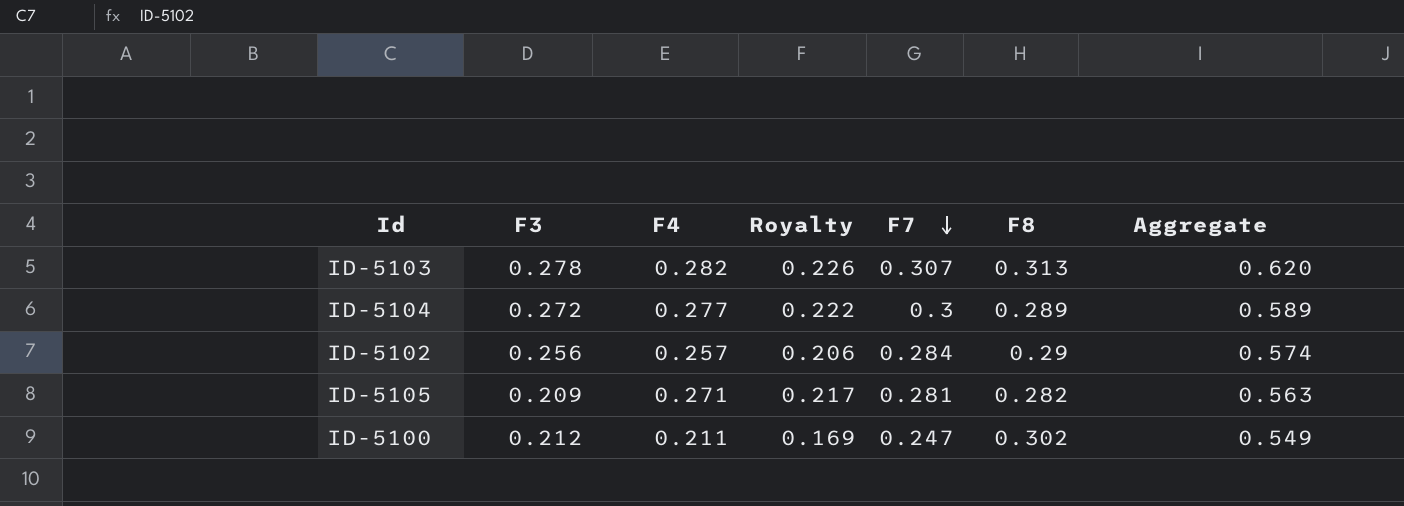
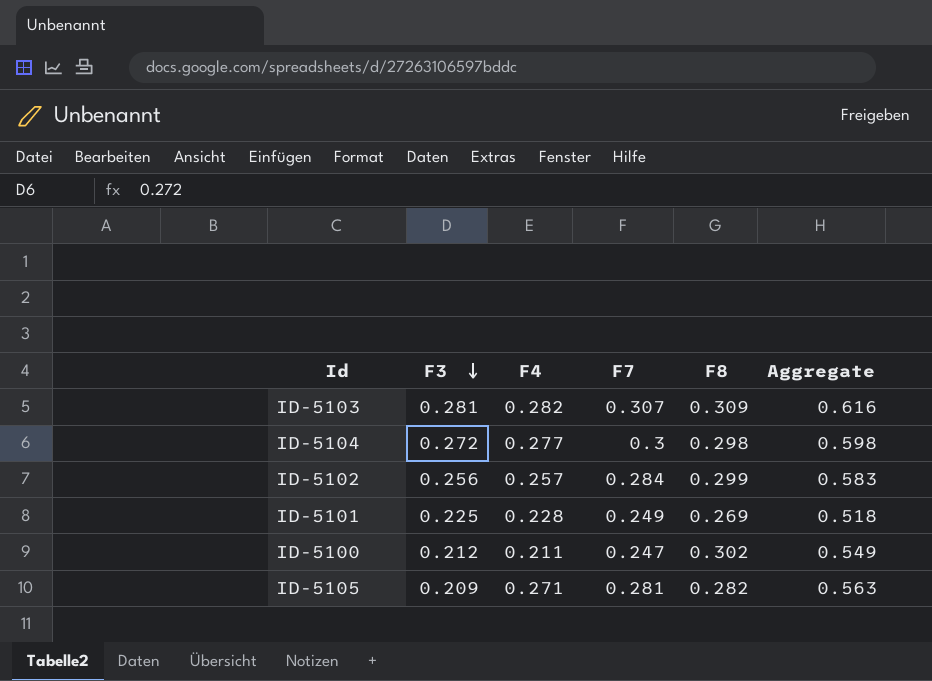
row order: F7 descending -> F3 descending
column Royalty | formula: [F4] * 0.8 -> none
ID-5103 | F3: 0.278 -> 0.281
ID-5103 | F8: 0.313 -> 0.309
ID-5103 | Aggregate: 0.620 -> 0.616
ID-5104 | F8: 0.289 -> 0.298
ID-5104 | Aggregate: 0.589 -> 0.598
ID-5102 | F8: 0.29 -> 0.299
ID-5102 | Aggregate: 0.574 -> 0.583
row ID-5101: none -> 0.225 | 0.228 | 0.249 | 0.269 | 0.518

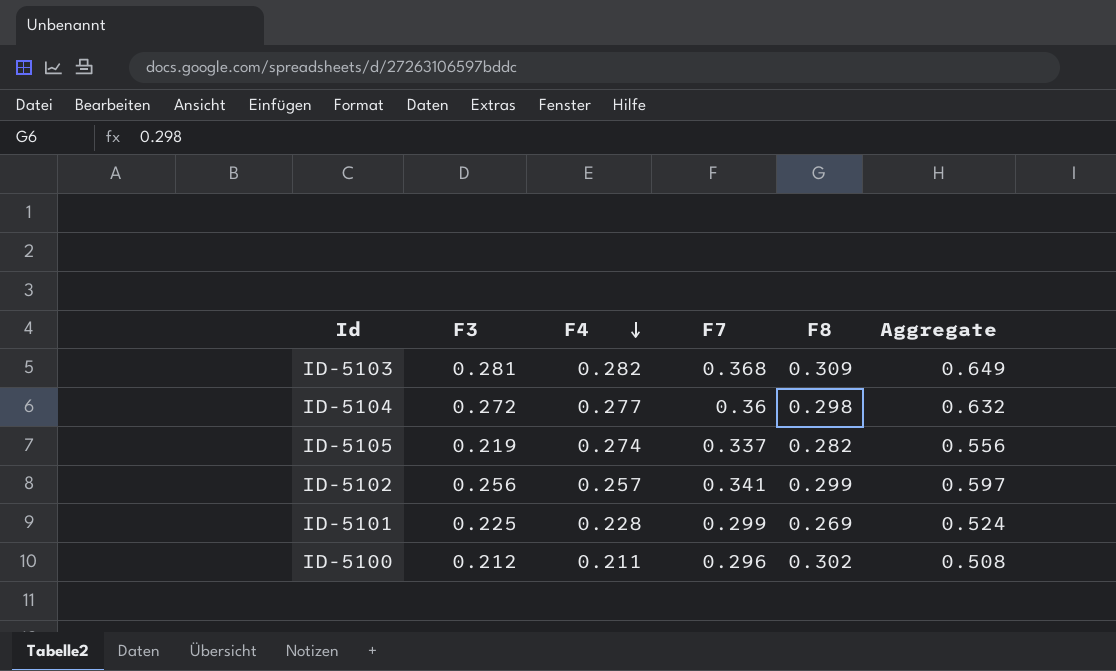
row order: F3 descending -> F4 descending
column Aggregate | formula: [F7] + [F8] -> [F3] + [F7]
ID-5103 | F7: 0.307 -> 0.368
ID-5104 | F7: 0.3 -> 0.36
ID-5105 | F3: 0.209 -> 0.219
ID-5105 | F4: 0.271 -> 0.274
ID-5105 | F7: 0.281 -> 0.337
ID-5102 | F7: 0.284 -> 0.341
ID-5101 | F7: 0.249 -> 0.299
ID-5100 | F7: 0.247 -> 0.296

